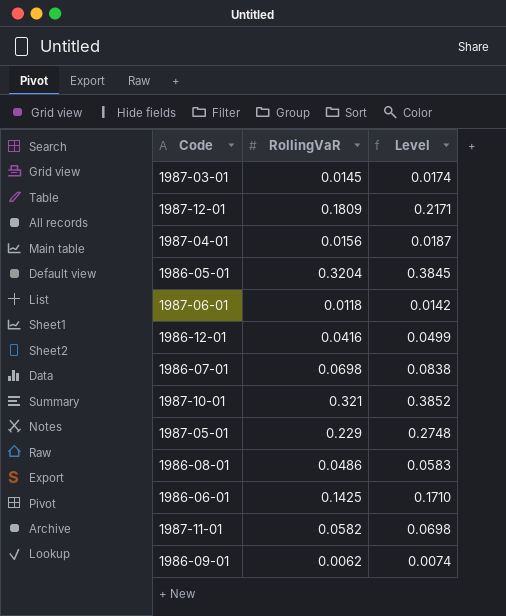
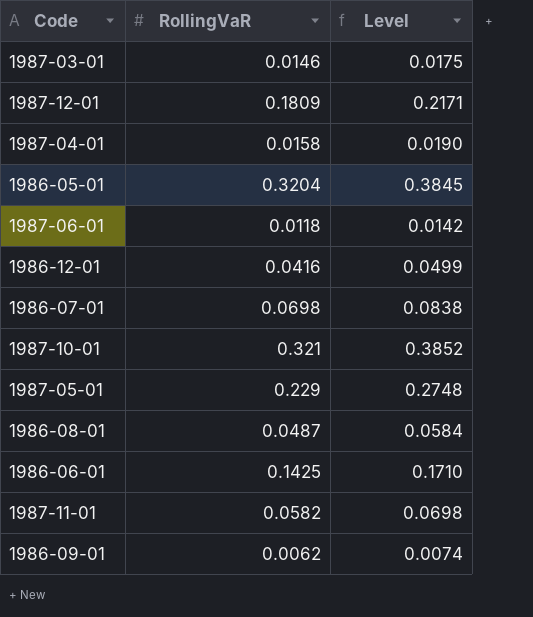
1987-03-01 | RollingVaR: 0.0145 -> 0.0146
1987-03-01 | Level: 0.0174 -> 0.0175
1987-04-01 | RollingVaR: 0.0156 -> 0.0158
1987-04-01 | Level: 0.0187 -> 0.0190
1986-08-01 | RollingVaR: 0.0486 -> 0.0487
1986-08-01 | Level: 0.0583 -> 0.0584

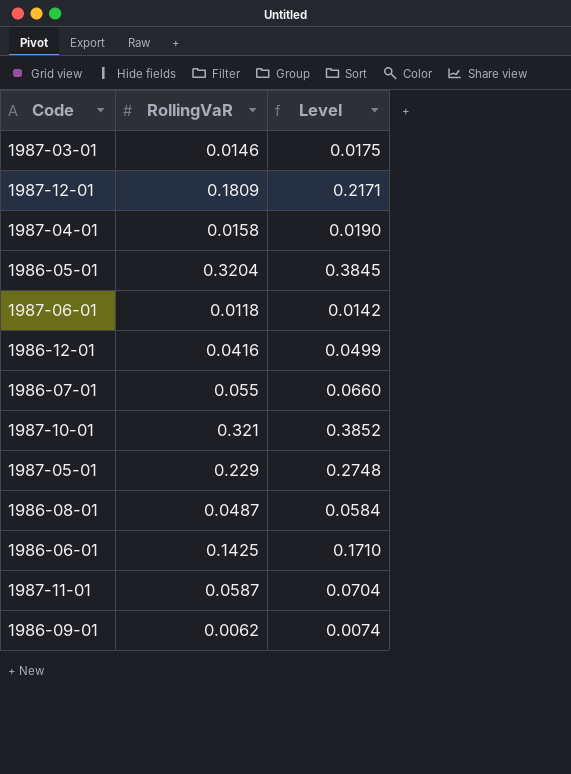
1986-07-01 | RollingVaR: 0.0698 -> 0.055
1986-07-01 | Level: 0.0838 -> 0.0660
1987-11-01 | RollingVaR: 0.0582 -> 0.0587
1987-11-01 | Level: 0.0698 -> 0.0704

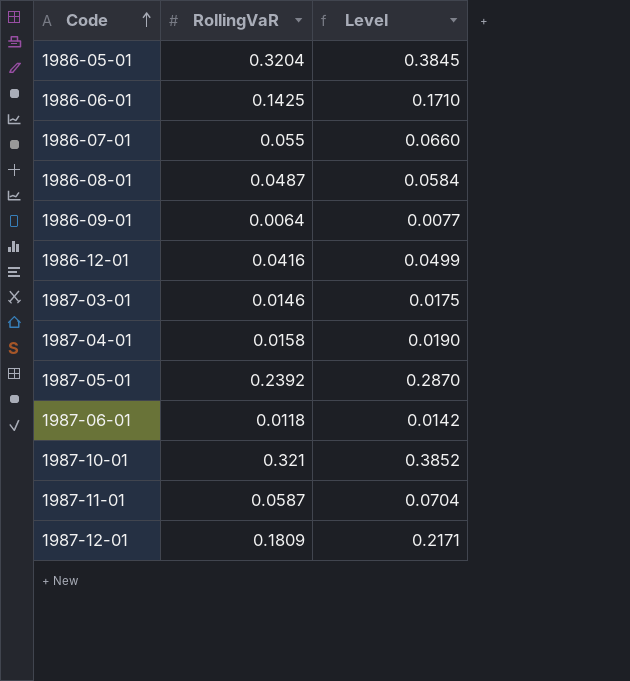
row order: none -> Code ascending
1986-09-01 | RollingVaR: 0.0062 -> 0.0064
1986-09-01 | Level: 0.0074 -> 0.0077
1987-05-01 | RollingVaR: 0.229 -> 0.2392
1987-05-01 | Level: 0.2748 -> 0.2870

